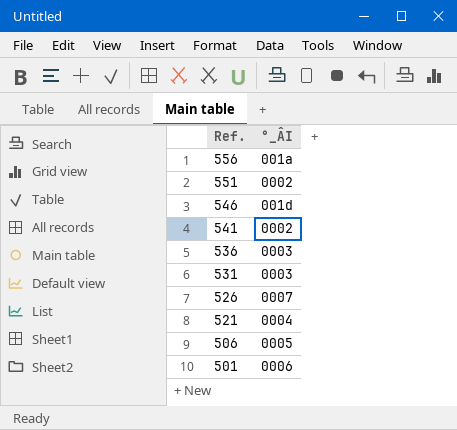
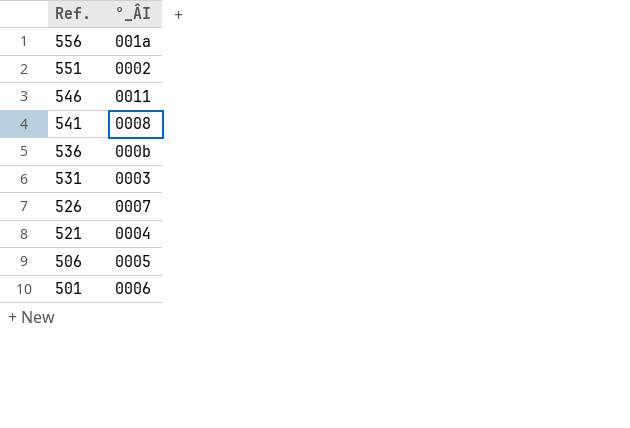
546 | °_ÂI: 001d -> 0011
541 | °_ÂI: 0002 -> 0008
536 | °_ÂI: 0003 -> 000b

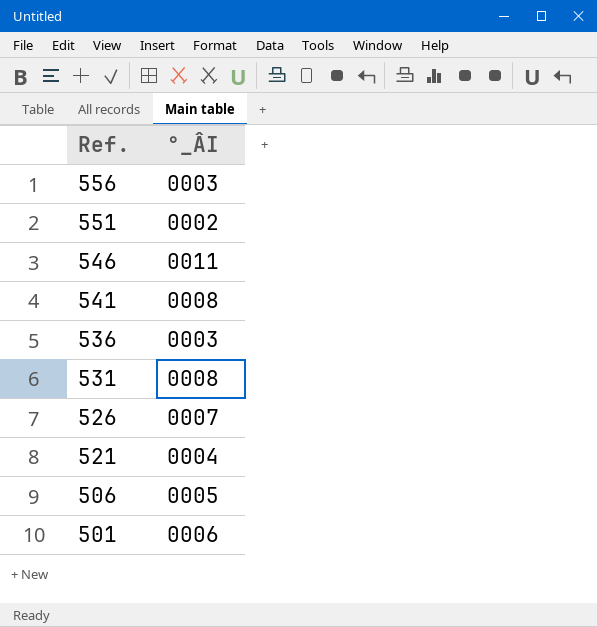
556 | °_ÂI: 001a -> 0003
536 | °_ÂI: 000b -> 0003
531 | °_ÂI: 0003 -> 0008

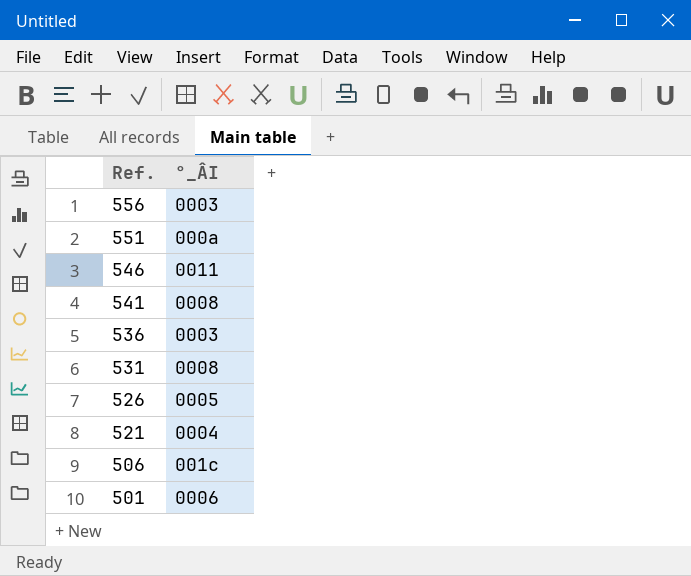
551 | °_ÂI: 0002 -> 000a
526 | °_ÂI: 0007 -> 0005
506 | °_ÂI: 0005 -> 001c

